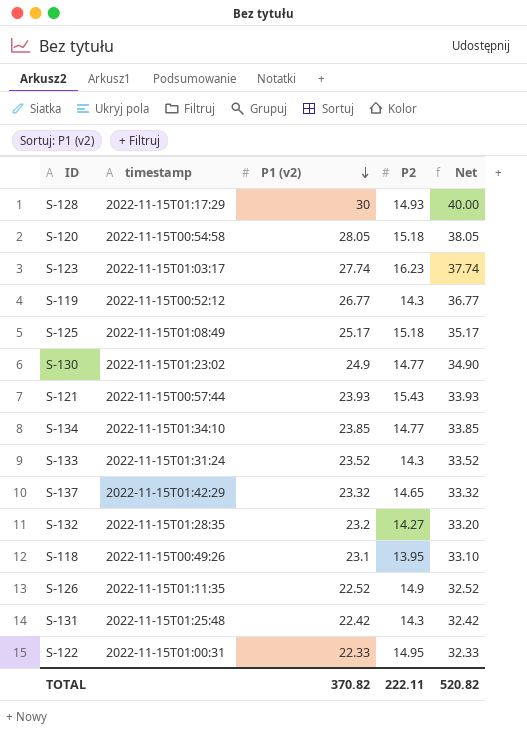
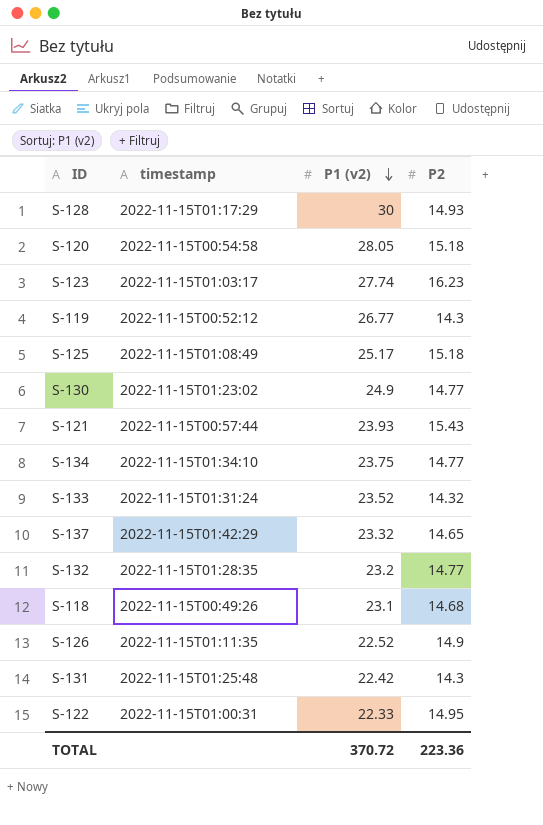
column Net | formula: [P1 (v2)] + 10 -> none
S-134 | P1 (v2): 23.85 -> 23.75
S-133 | P2: 14.3 -> 14.32
S-132 | P2: 14.27 -> 14.77
S-118 | P2: 13.95 -> 14.68
TOTAL | P1 (v2): 370.82 -> 370.72
TOTAL | P2: 222.11 -> 223.36

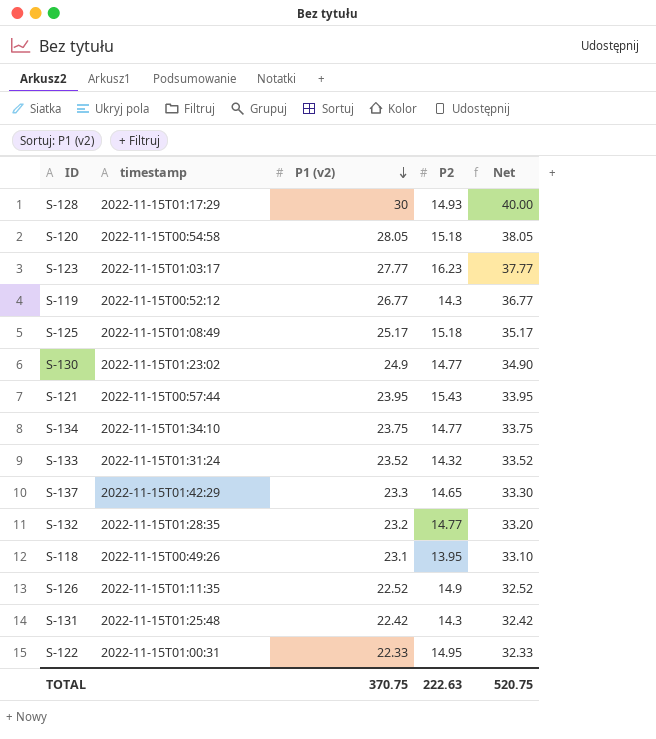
column Net | formula: none -> [P1 (v2)] + 10
S-123 | P1 (v2): 27.74 -> 27.77
S-121 | P1 (v2): 23.93 -> 23.95
S-137 | P1 (v2): 23.32 -> 23.3
S-118 | P2: 14.68 -> 13.95
TOTAL | P1 (v2): 370.72 -> 370.75
TOTAL | P2: 223.36 -> 222.63

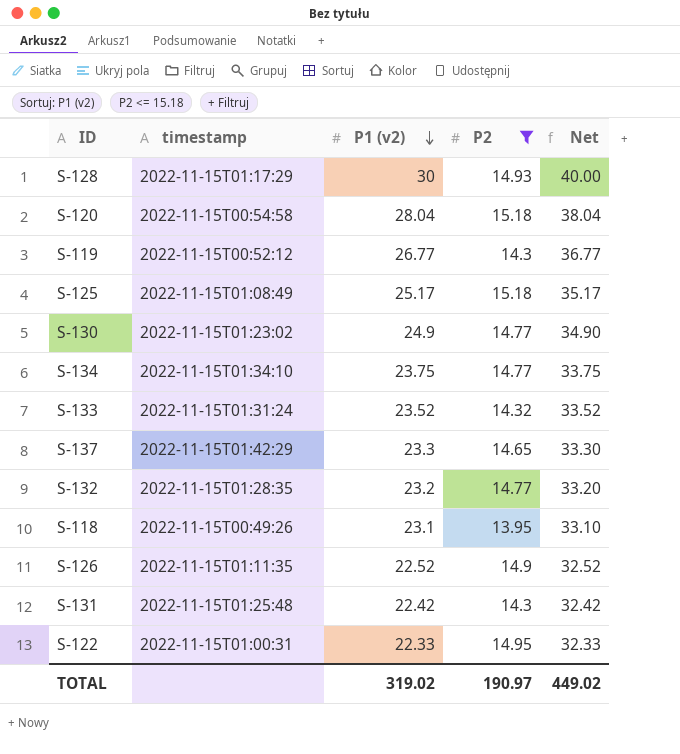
filter: none -> P2 <= 15.18
S-120 | P1 (v2): 28.05 -> 28.04
S-120 | Net: 38.05 -> 38.04
TOTAL | P1 (v2): 370.75 -> 319.02
TOTAL | P2: 222.63 -> 190.97
TOTAL | Net: 520.75 -> 449.02

